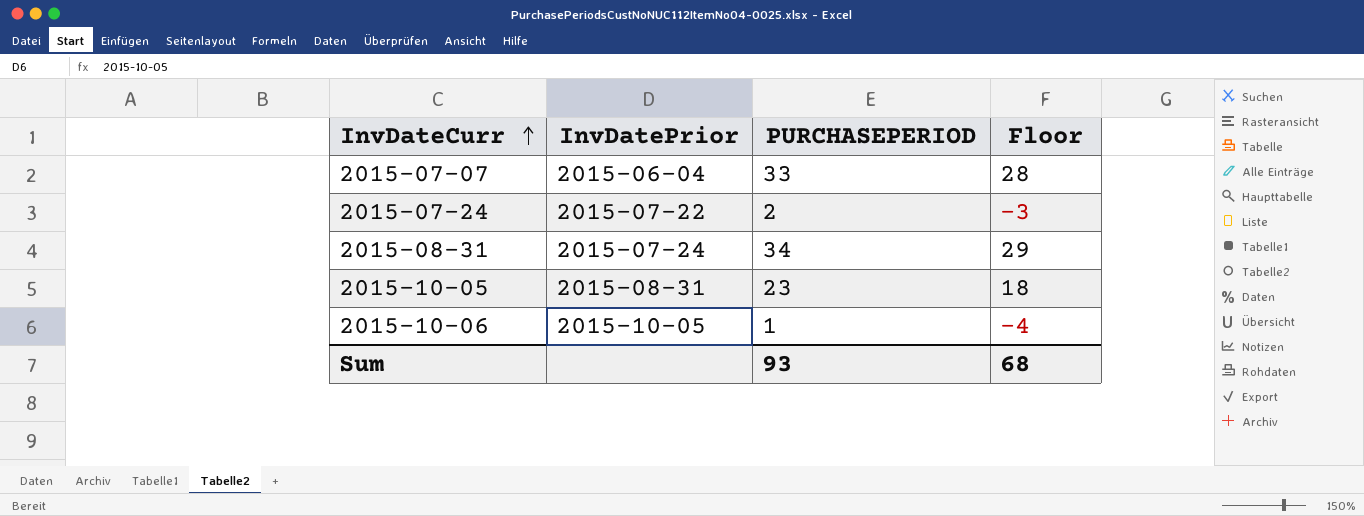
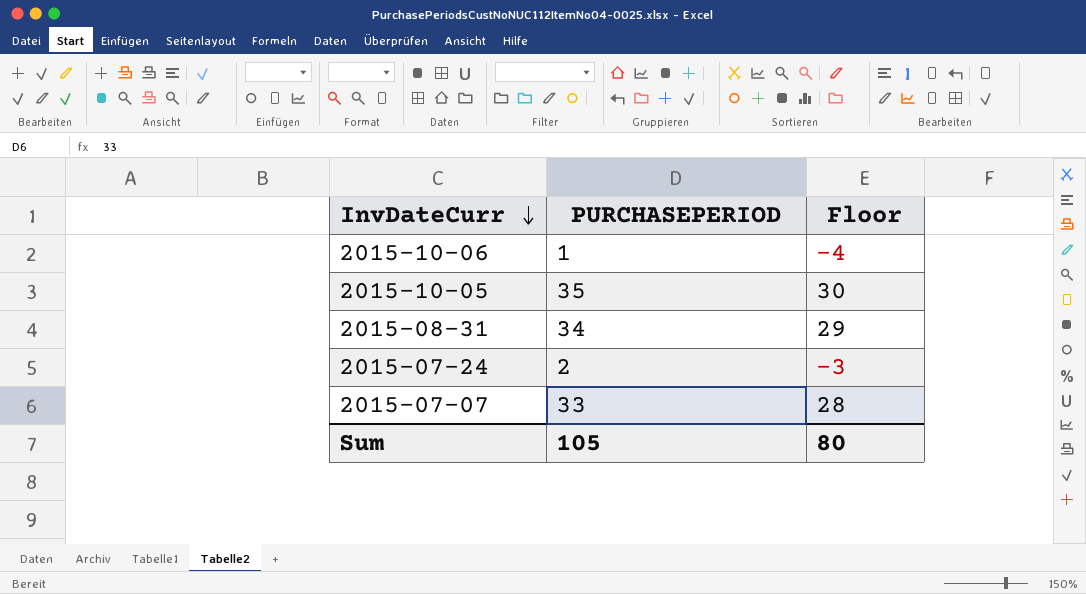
row order: InvDateCurr ascending -> InvDateCurr descending
column InvDatePrior | position: 2 -> none
2015-10-05 | PURCHASEPERIOD: 23 -> 35
2015-10-05 | Floor: 18 -> 30
Sum | PURCHASEPERIOD: 93 -> 105
Sum | Floor: 68 -> 80

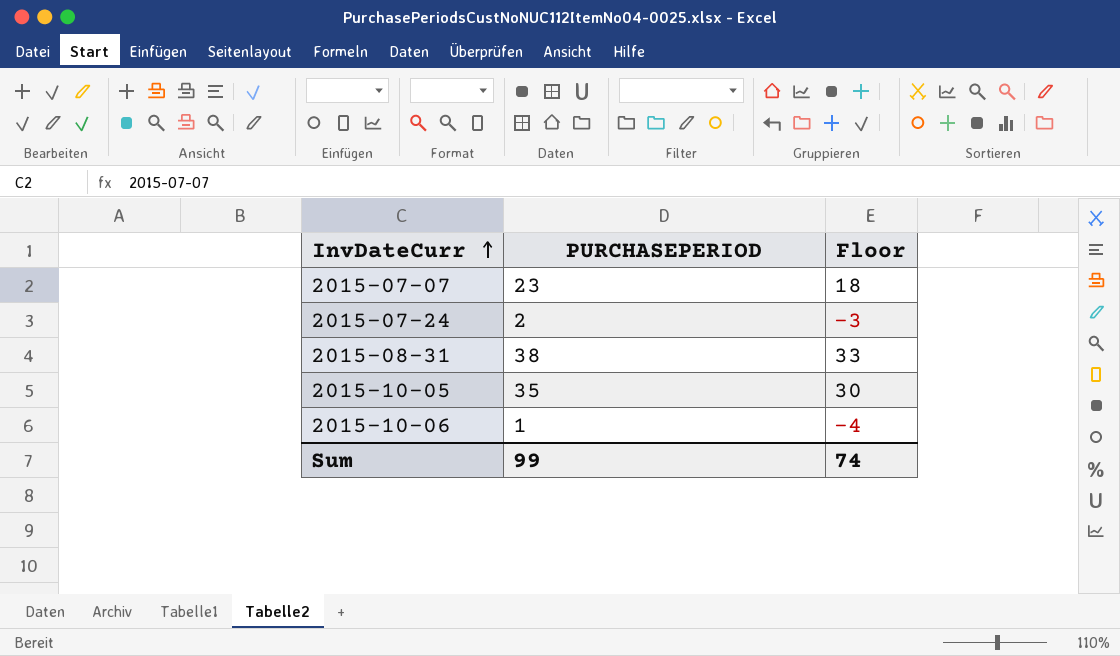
row order: InvDateCurr descending -> InvDateCurr ascending
2015-07-07 | PURCHASEPERIOD: 33 -> 23
2015-07-07 | Floor: 28 -> 18
2015-08-31 | PURCHASEPERIOD: 34 -> 38
2015-08-31 | Floor: 29 -> 33
Sum | PURCHASEPERIOD: 105 -> 99
Sum | Floor: 80 -> 74

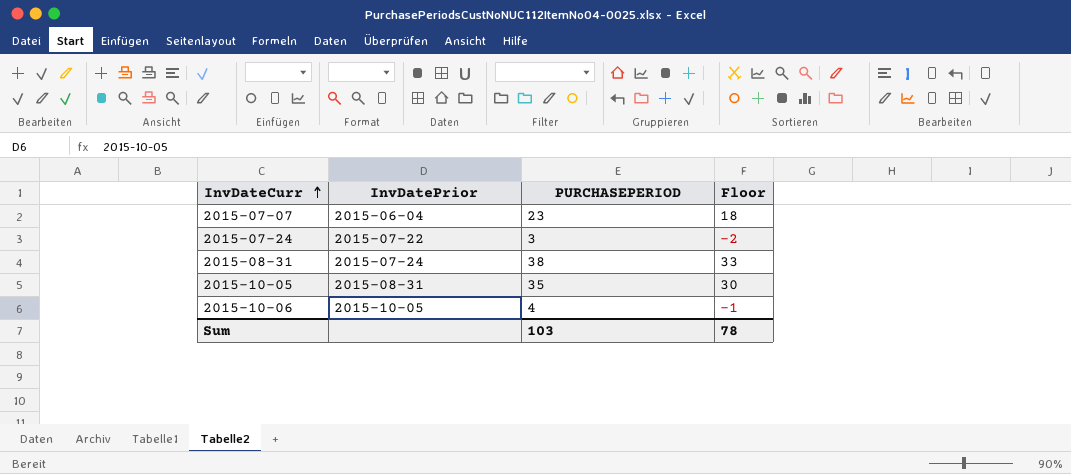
column InvDatePrior | position: none -> 2
2015-07-24 | PURCHASEPERIOD: 2 -> 3
2015-07-24 | Floor: -3 -> -2
2015-10-06 | PURCHASEPERIOD: 1 -> 4
2015-10-06 | Floor: -4 -> -1
Sum | PURCHASEPERIOD: 99 -> 103
Sum | Floor: 74 -> 78

